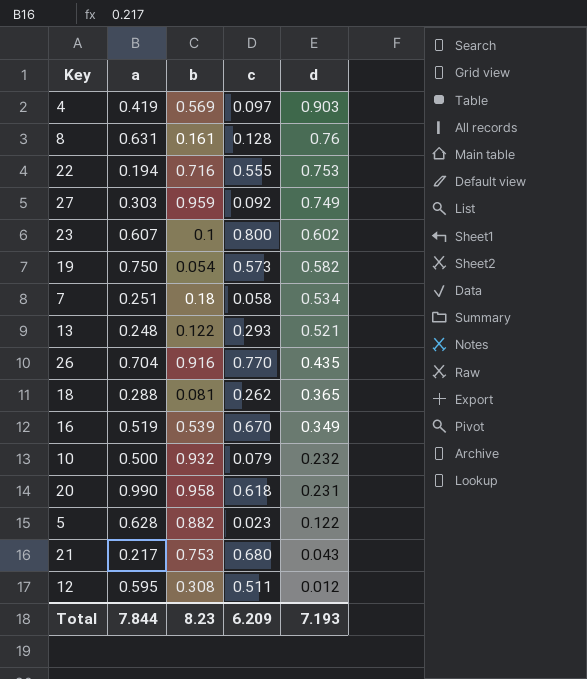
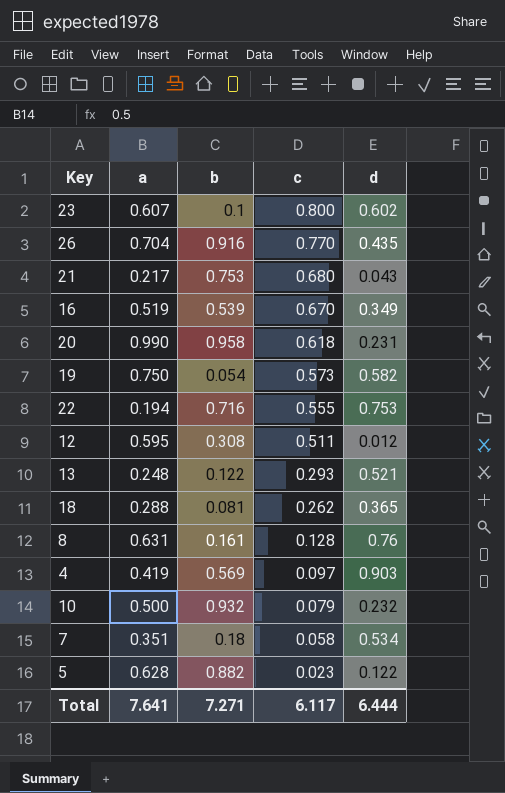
row order: d descending -> c descending
row 27: 0.303 | 0.959 | 0.092 | 0.749 -> none
7 | a: 0.251 -> 0.351
Total | a: 7.844 -> 7.641
Total | b: 8.23 -> 7.271
Total | c: 6.209 -> 6.117
Total | d: 7.193 -> 6.444

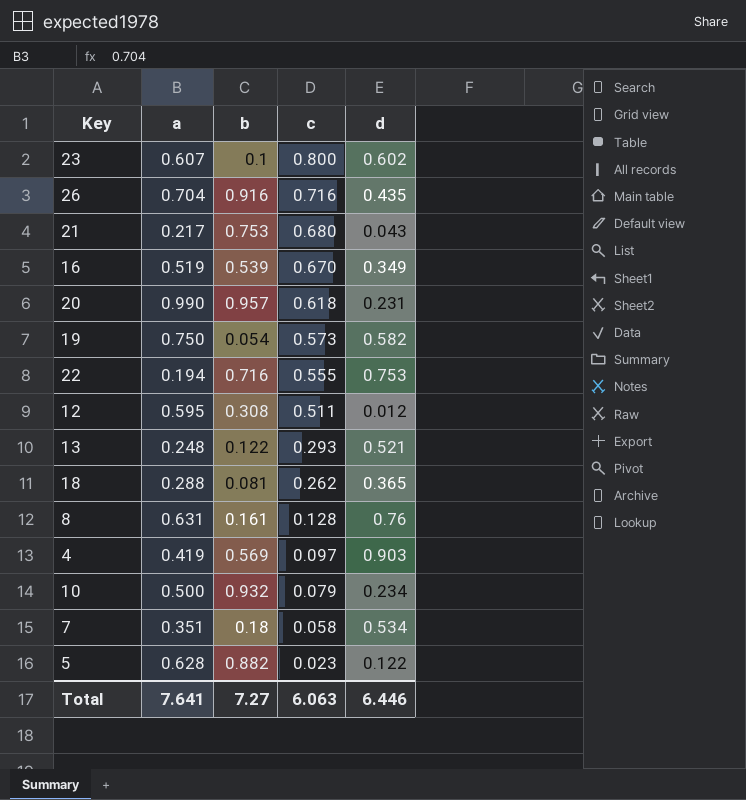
26 | c: 0.770 -> 0.716
20 | b: 0.958 -> 0.957
10 | d: 0.232 -> 0.234
Total | b: 7.271 -> 7.27
Total | c: 6.117 -> 6.063
Total | d: 6.444 -> 6.446

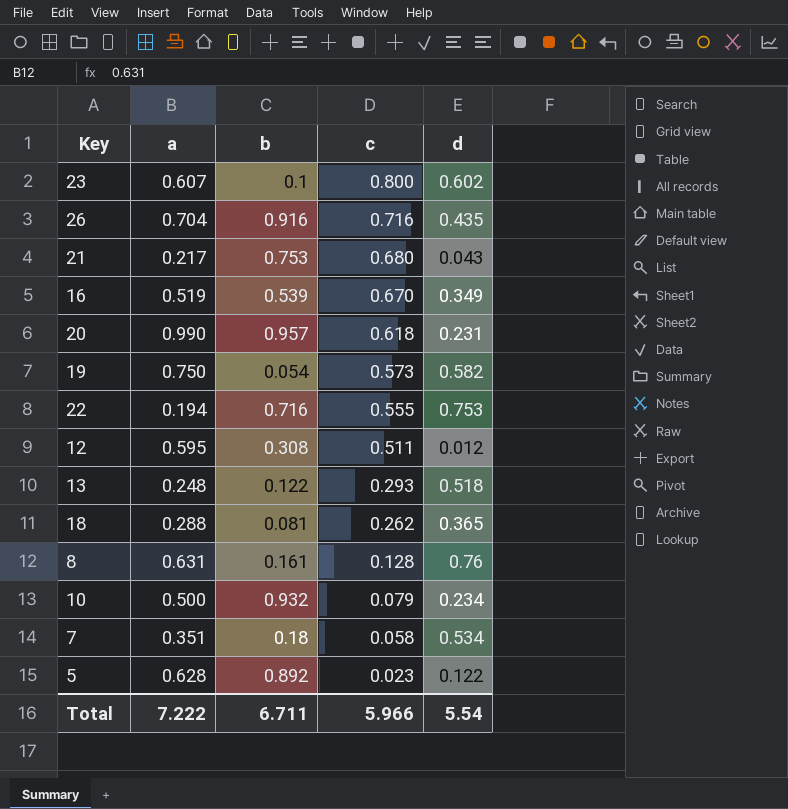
row 4: 0.419 | 0.569 | 0.097 | 0.903 -> none
13 | d: 0.521 -> 0.518
5 | b: 0.882 -> 0.892
Total | a: 7.641 -> 7.222
Total | b: 7.27 -> 6.711
Total | c: 6.063 -> 5.966
Total | d: 6.446 -> 5.54

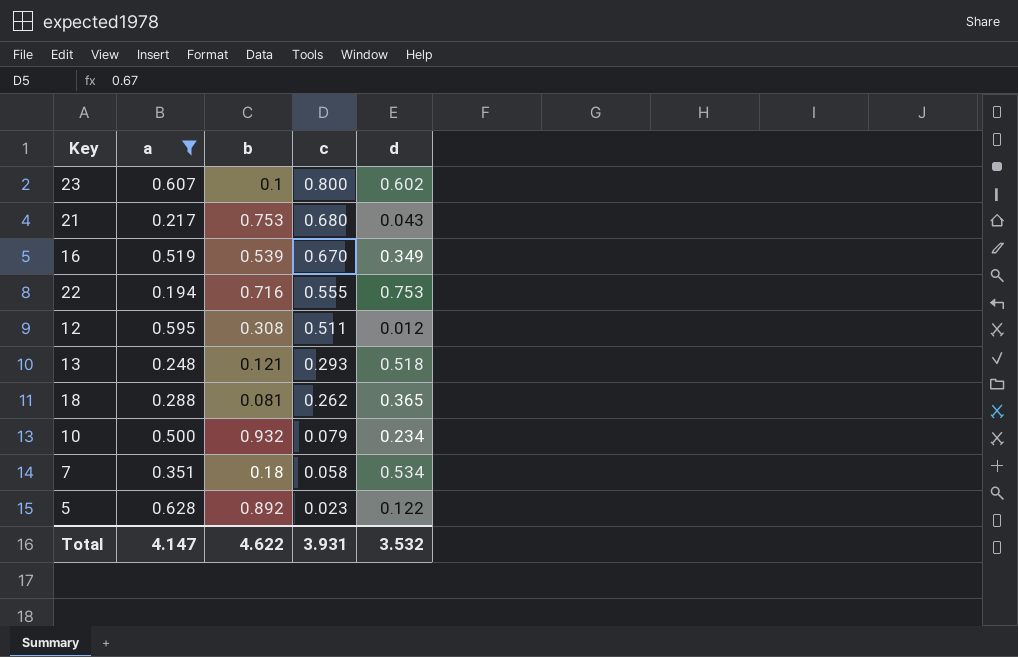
filter: none -> a <= 0.628
13 | b: 0.122 -> 0.121
Total | a: 7.222 -> 4.147
Total | b: 6.711 -> 4.622
Total | c: 5.966 -> 3.931
Total | d: 5.54 -> 3.532

